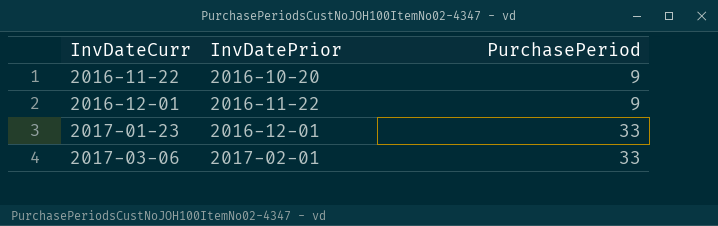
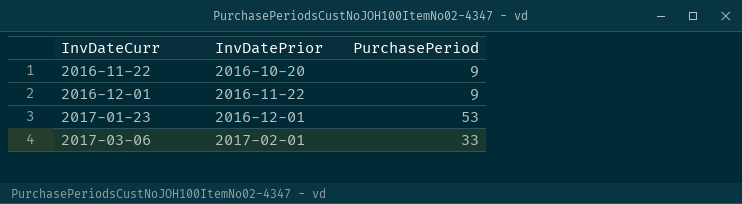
2017-01-23 | PurchasePeriod: 33 -> 53

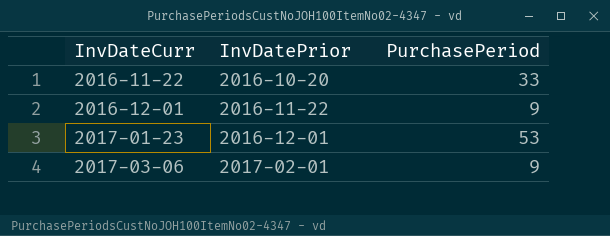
2016-11-22 | PurchasePeriod: 9 -> 33
2017-03-06 | PurchasePeriod: 33 -> 9

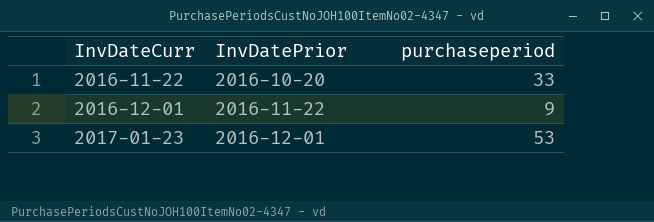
column name: PurchasePeriod -> purchaseperiod
row 2017-03-06: 2017-02-01 | 9 -> none

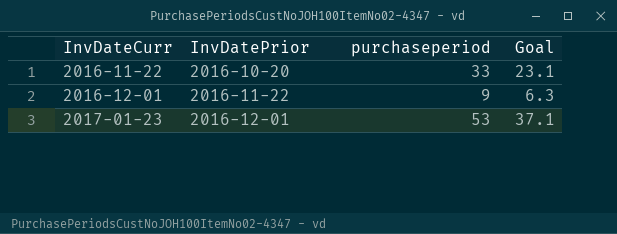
column Goal | formula: none -> [purchaseperiod] * 0.7

